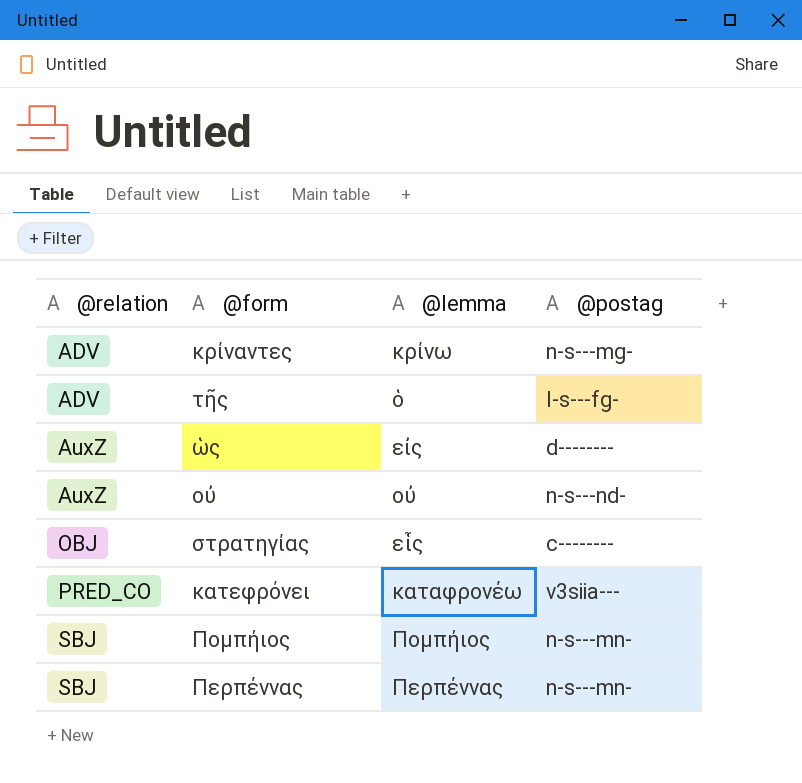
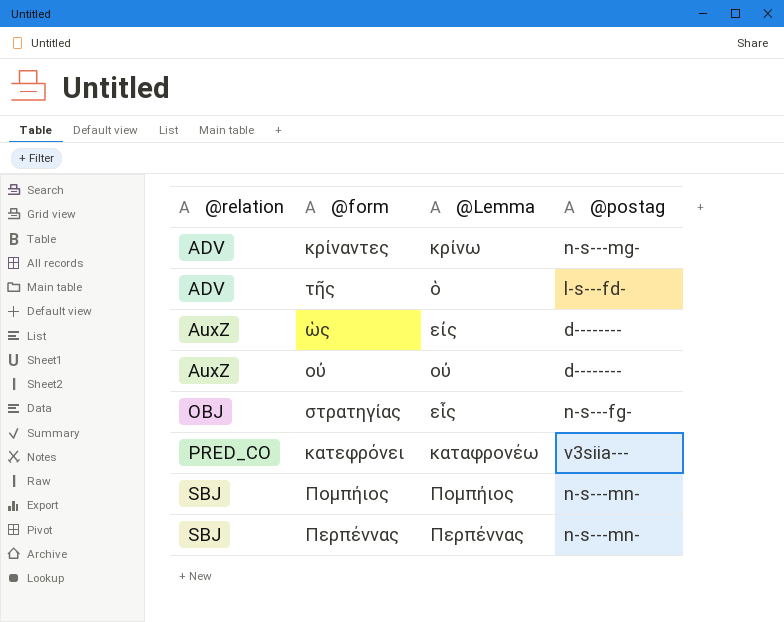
column name: @lemma -> @Lemma
τῆς | @postag: l-s---fg- -> l-s---fd-
οὐ | @postag: n-s---nd- -> d--------
στρατηγίας | @postag: c-------- -> n-s---fg-

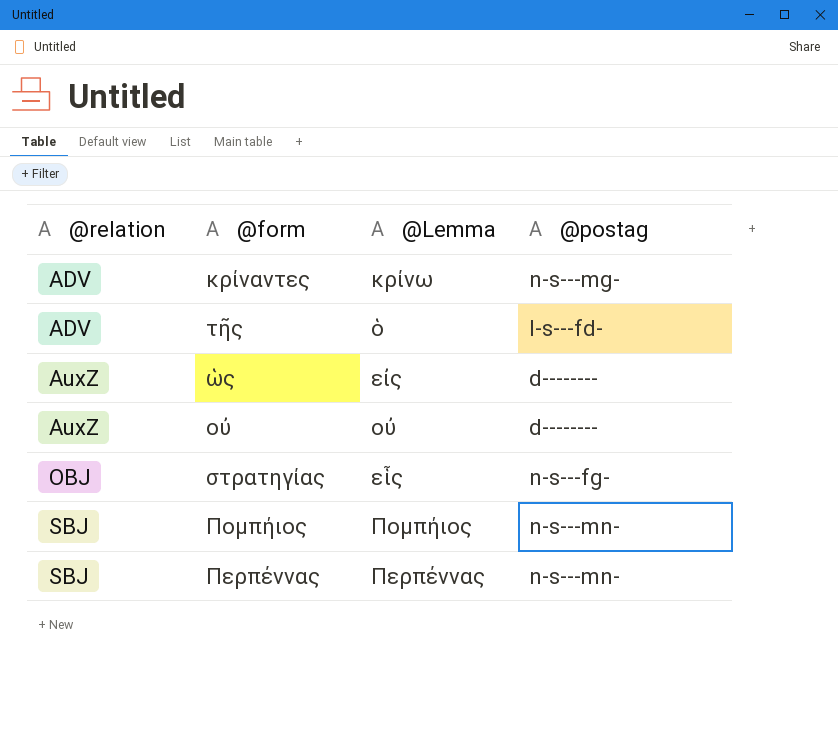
row κατεφρόνει: PRED_CO | καταφρονέω | v3siia--- -> none

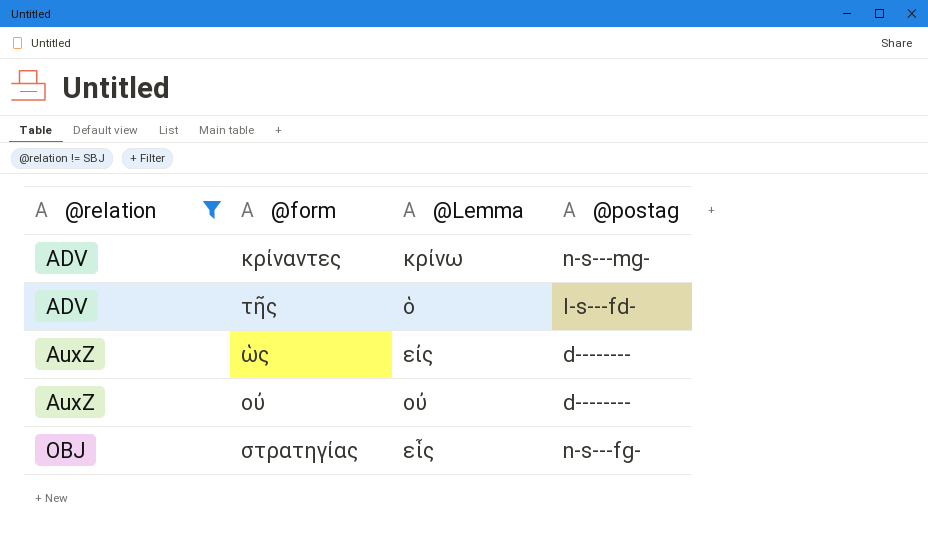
filter: none -> @relation != SBJ

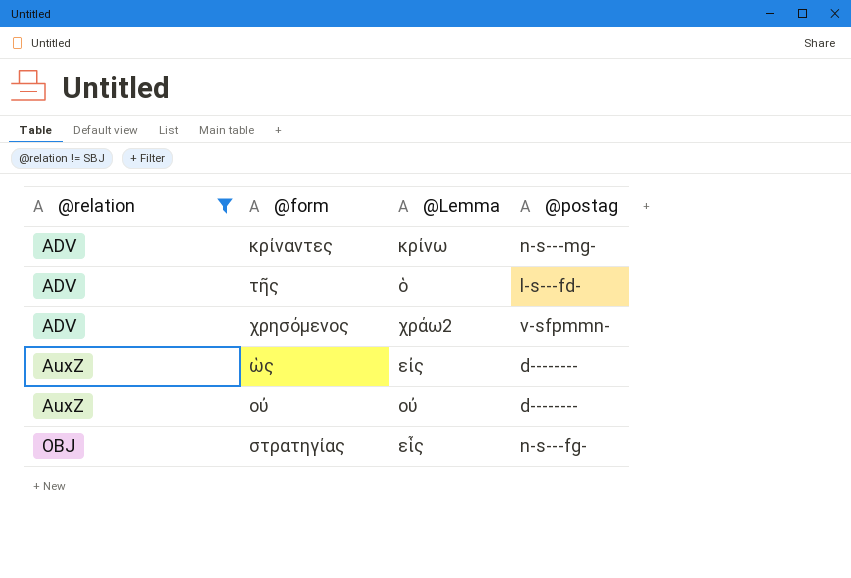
row χρησόμενος: none -> ADV | χράω2 | v-sfpmmn-

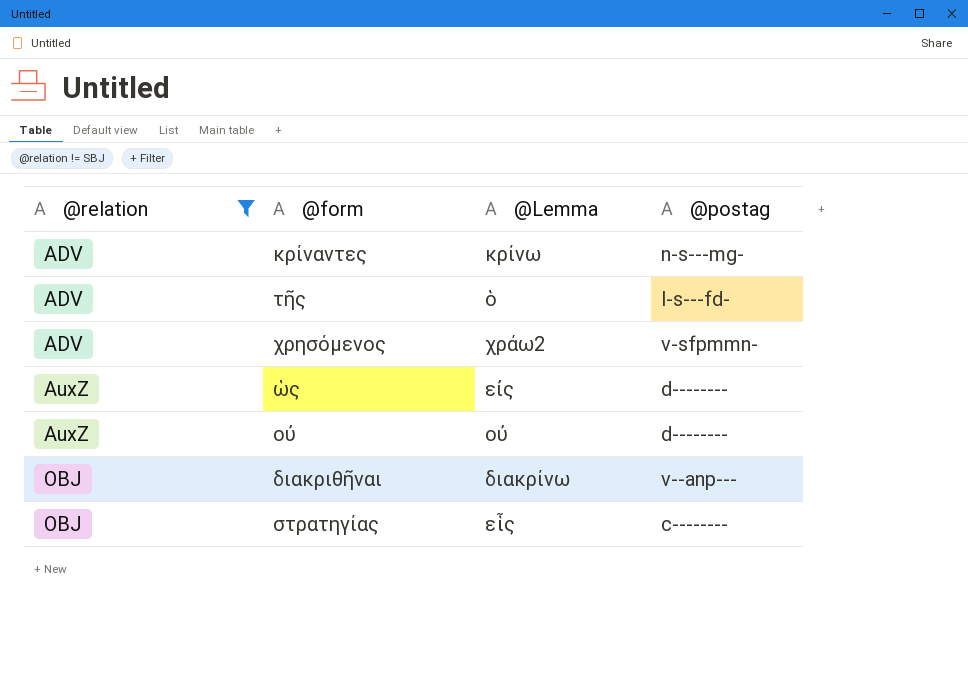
row διακριθῆναι: none -> OBJ | διακρίνω | v--anp---
στρατηγίας | @postag: n-s---fg- -> c--------

